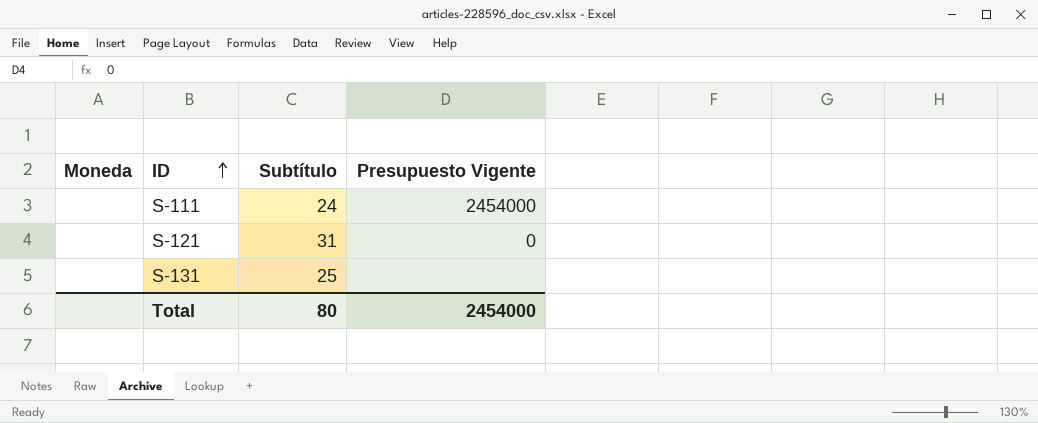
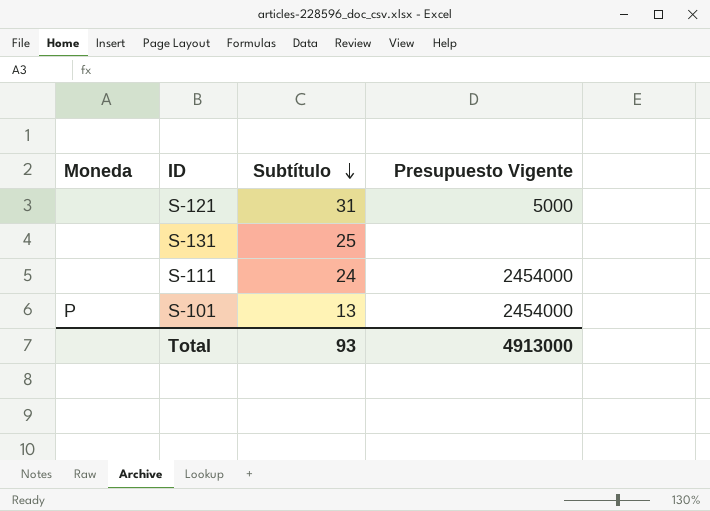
row order: ID ascending -> Subtítulo descending
S-121 | Presupuesto Vigente: 0 -> 5000
row S-101: none -> P | 13 | 2454000
Total | Subtítulo: 80 -> 93
Total | Presupuesto Vigente: 2454000 -> 4913000

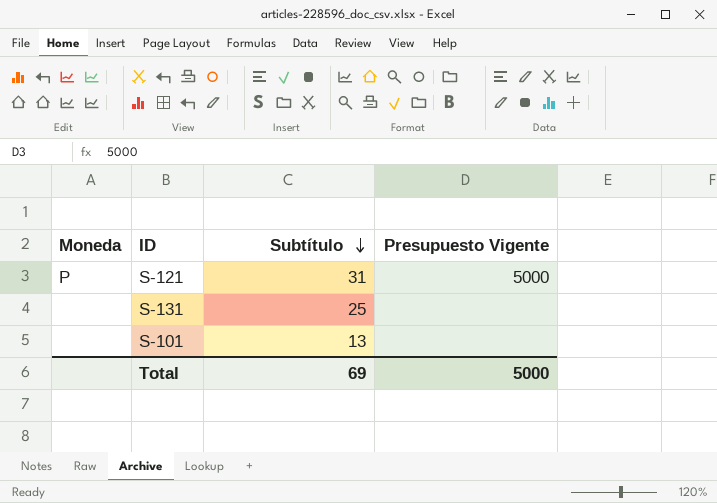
row S-111: none | 24 | 2454000 -> none
S-121 | Moneda: none -> P
S-101 | Moneda: P -> none
S-101 | Presupuesto Vigente: 2454000 -> none
Total | Subtítulo: 93 -> 69
Total | Presupuesto Vigente: 4913000 -> 5000

